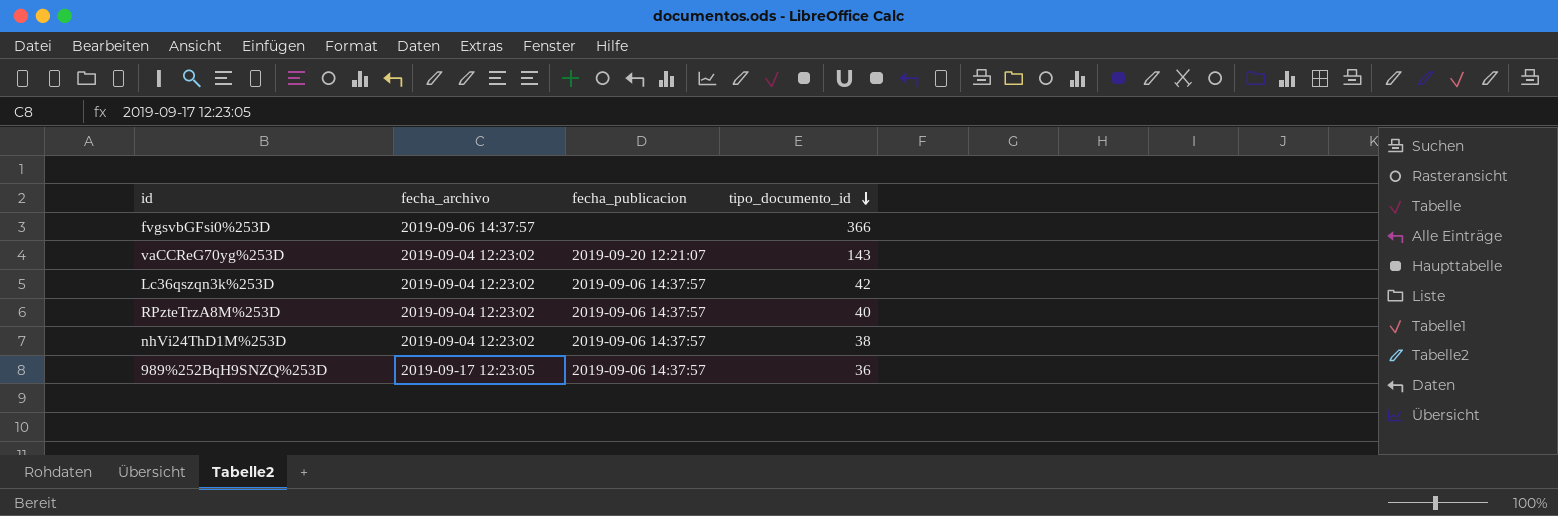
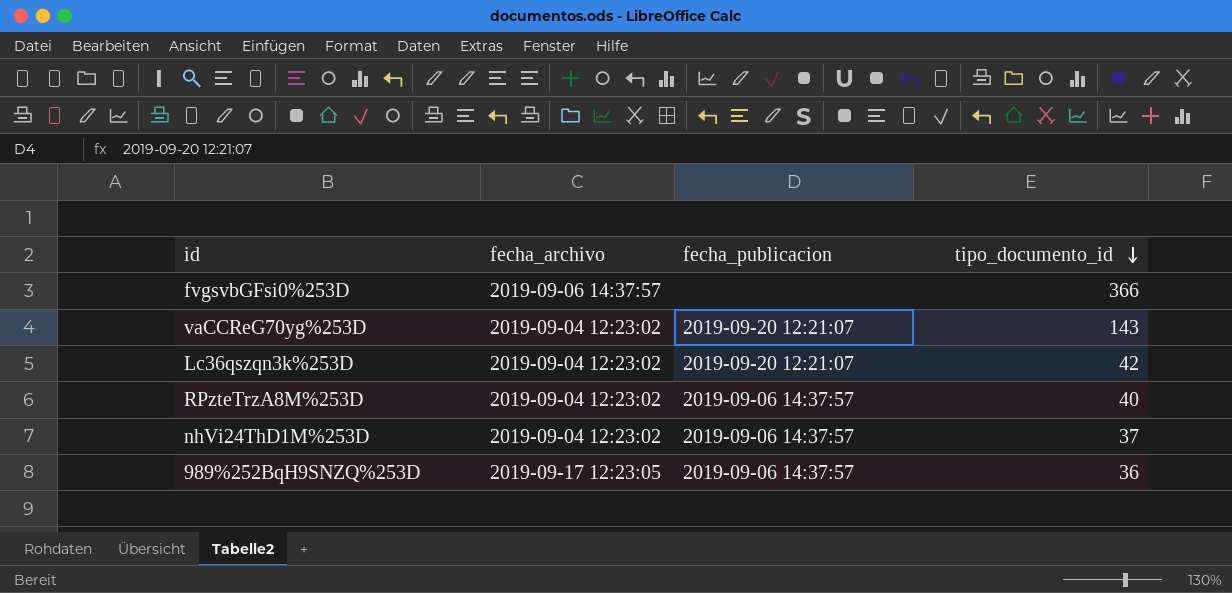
Lc36qszqn3k%253D | fecha_publicacion: 2019-09-06 14:37:57 -> 2019-09-20 12:21:07
nhVi24ThD1M%253D | tipo_documento_id: 38 -> 37

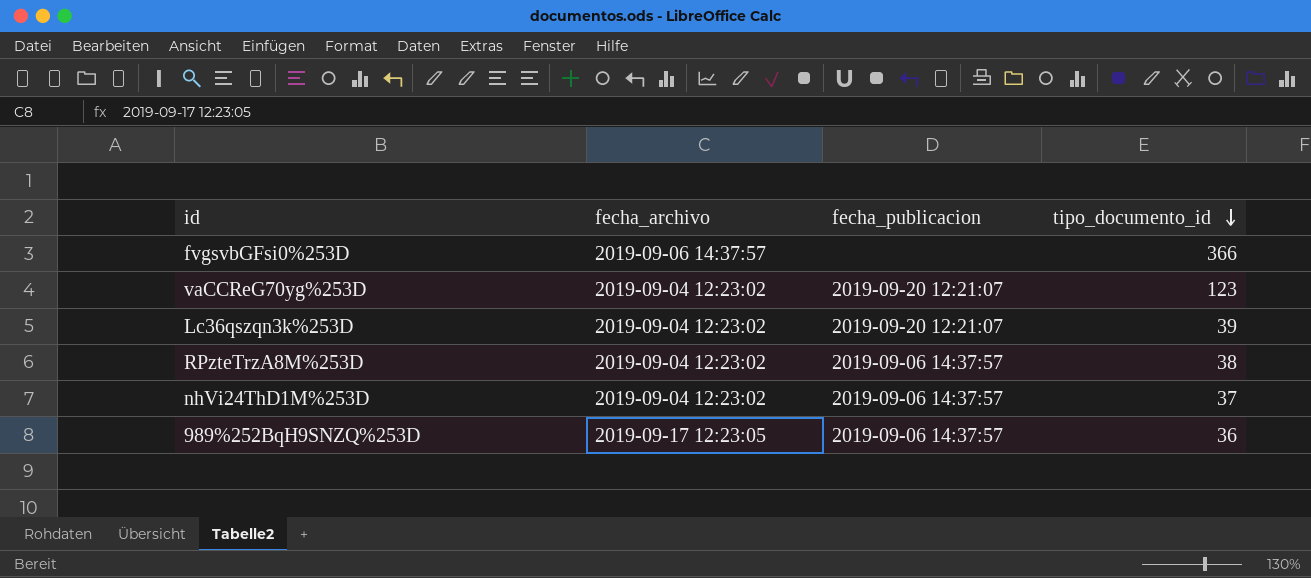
vaCCReG70yg%253D | tipo_documento_id: 143 -> 123
Lc36qszqn3k%253D | tipo_documento_id: 42 -> 39
RPzteTrzA8M%253D | tipo_documento_id: 40 -> 38

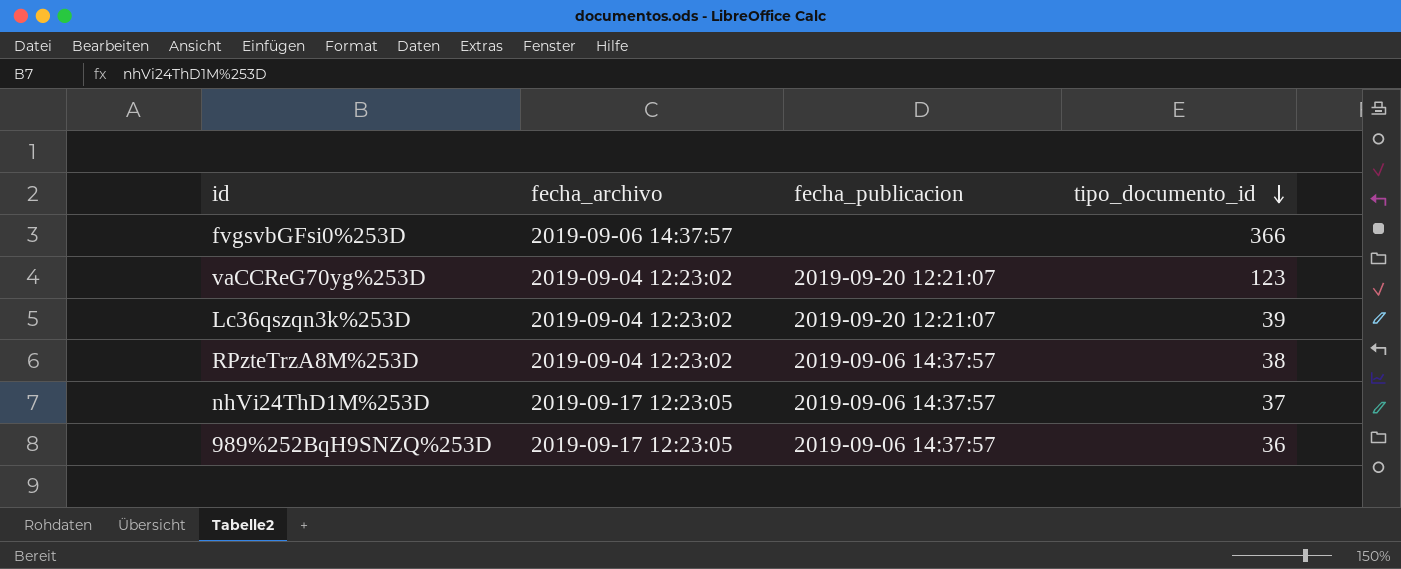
nhVi24ThD1M%253D | fecha_archivo: 2019-09-04 12:23:02 -> 2019-09-17 12:23:05

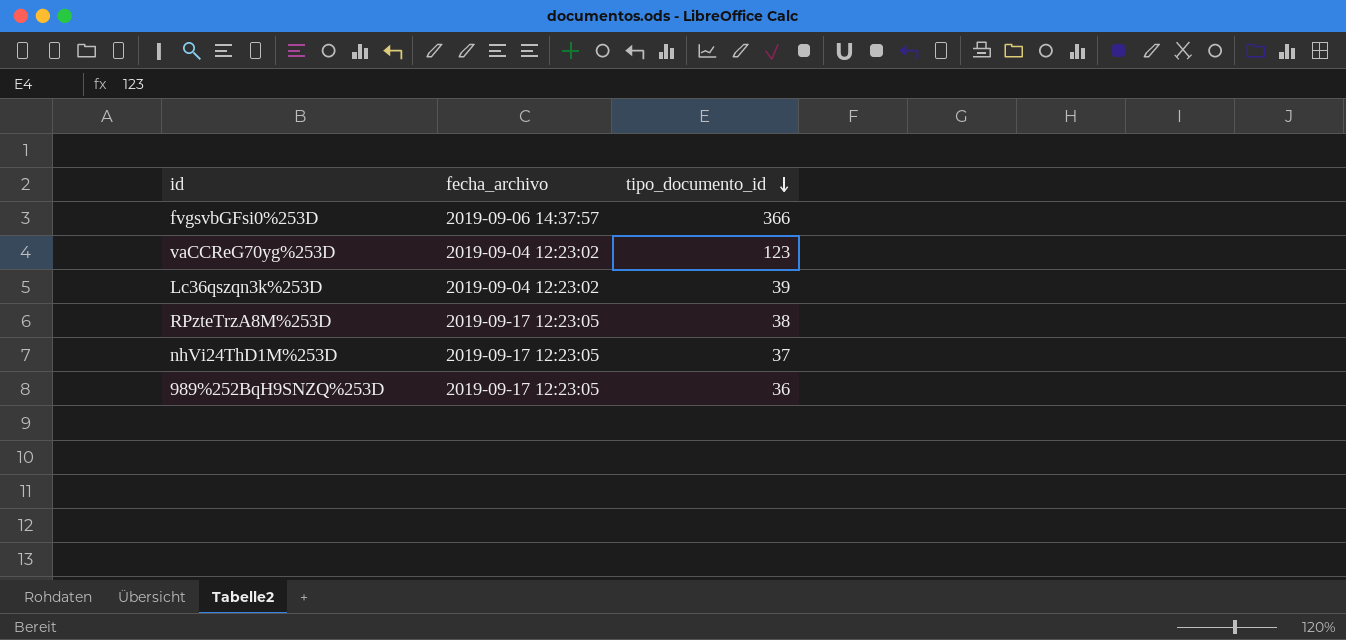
column fecha_publicacion | position: 3 -> none
RPzteTrzA8M%253D | fecha_archivo: 2019-09-04 12:23:02 -> 2019-09-17 12:23:05

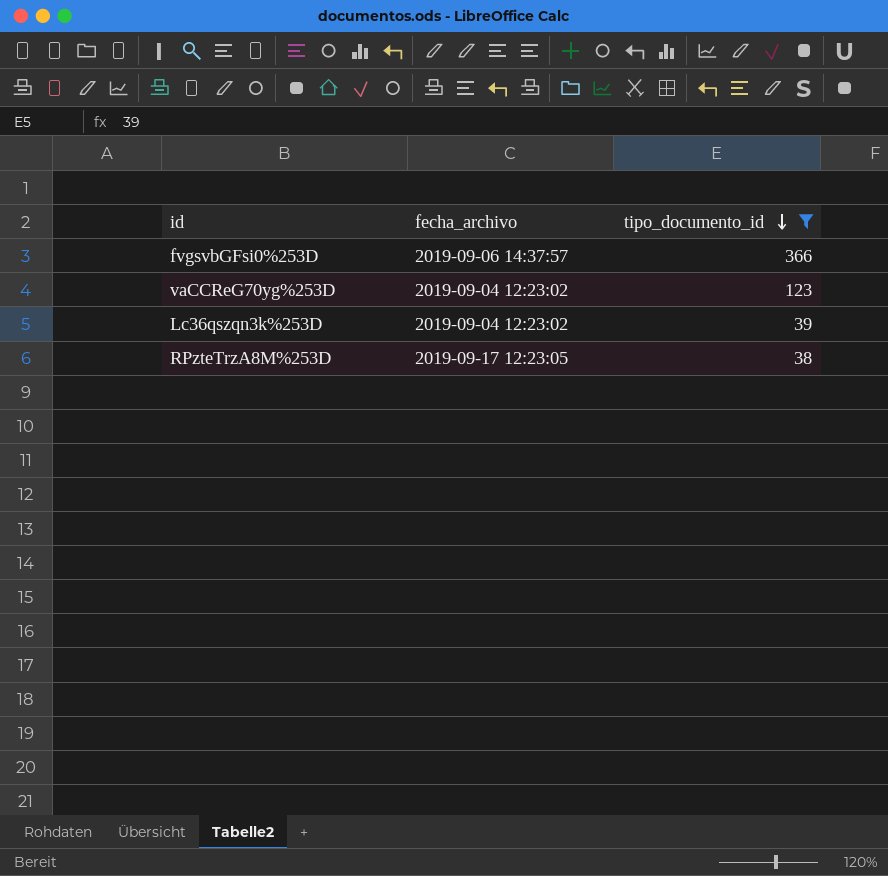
filter: none -> tipo_documento_id >= 38

